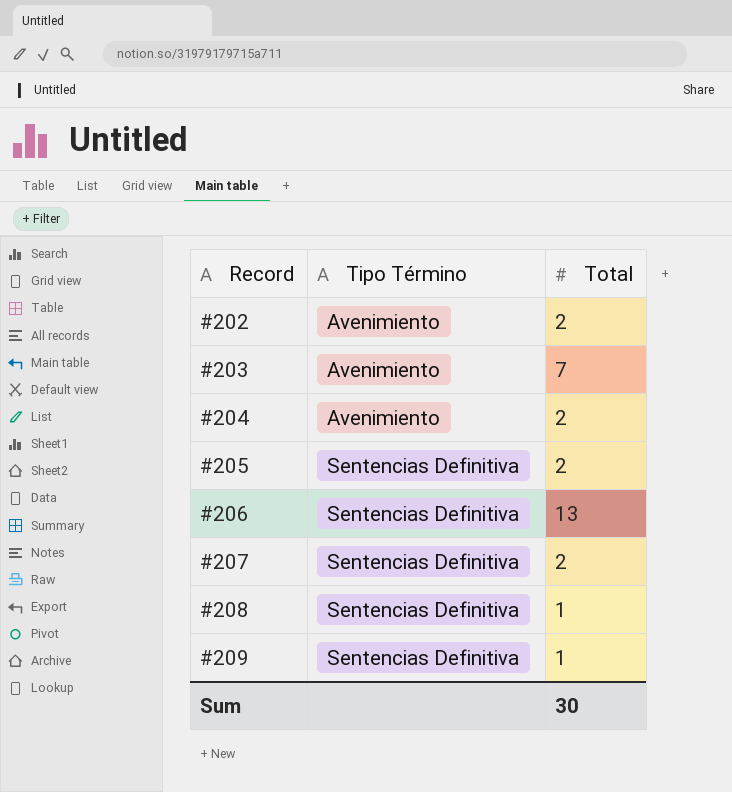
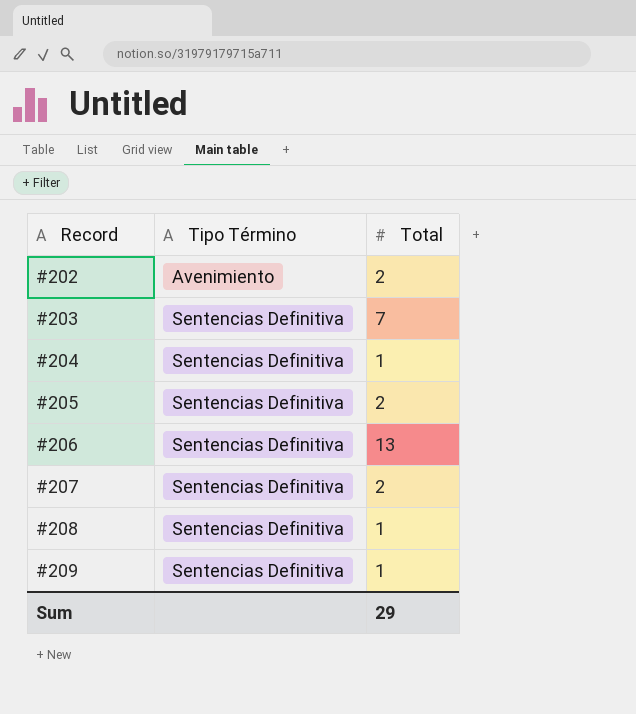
#203 | Tipo Término: Avenimiento -> Sentencias Definitiva
#204 | Tipo Término: Avenimiento -> Sentencias Definitiva
#204 | Total: 2 -> 1
Sum | Total: 30 -> 29

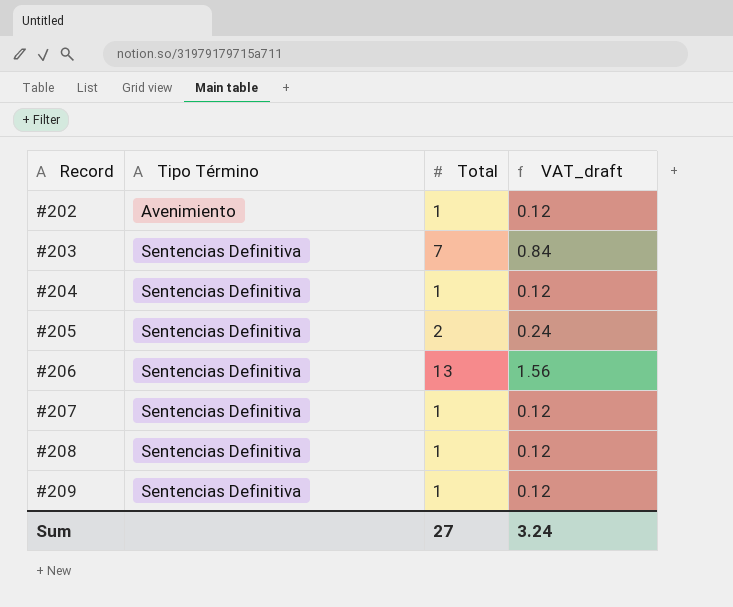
column VAT_draft | formula: none -> [Total] * 0.12
#202 | Total: 2 -> 1
#207 | Total: 2 -> 1
Sum | Total: 29 -> 27

